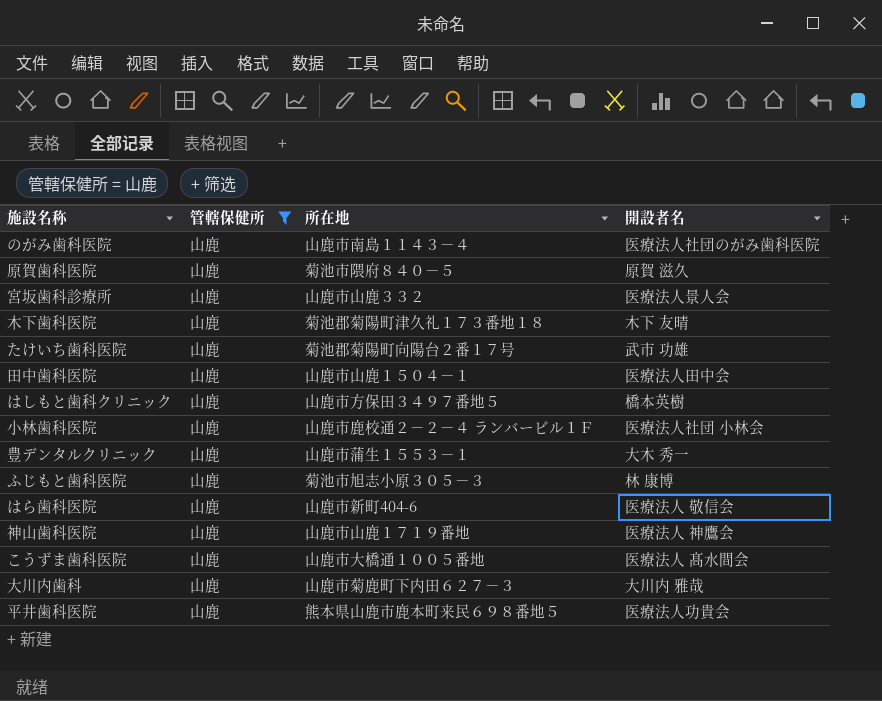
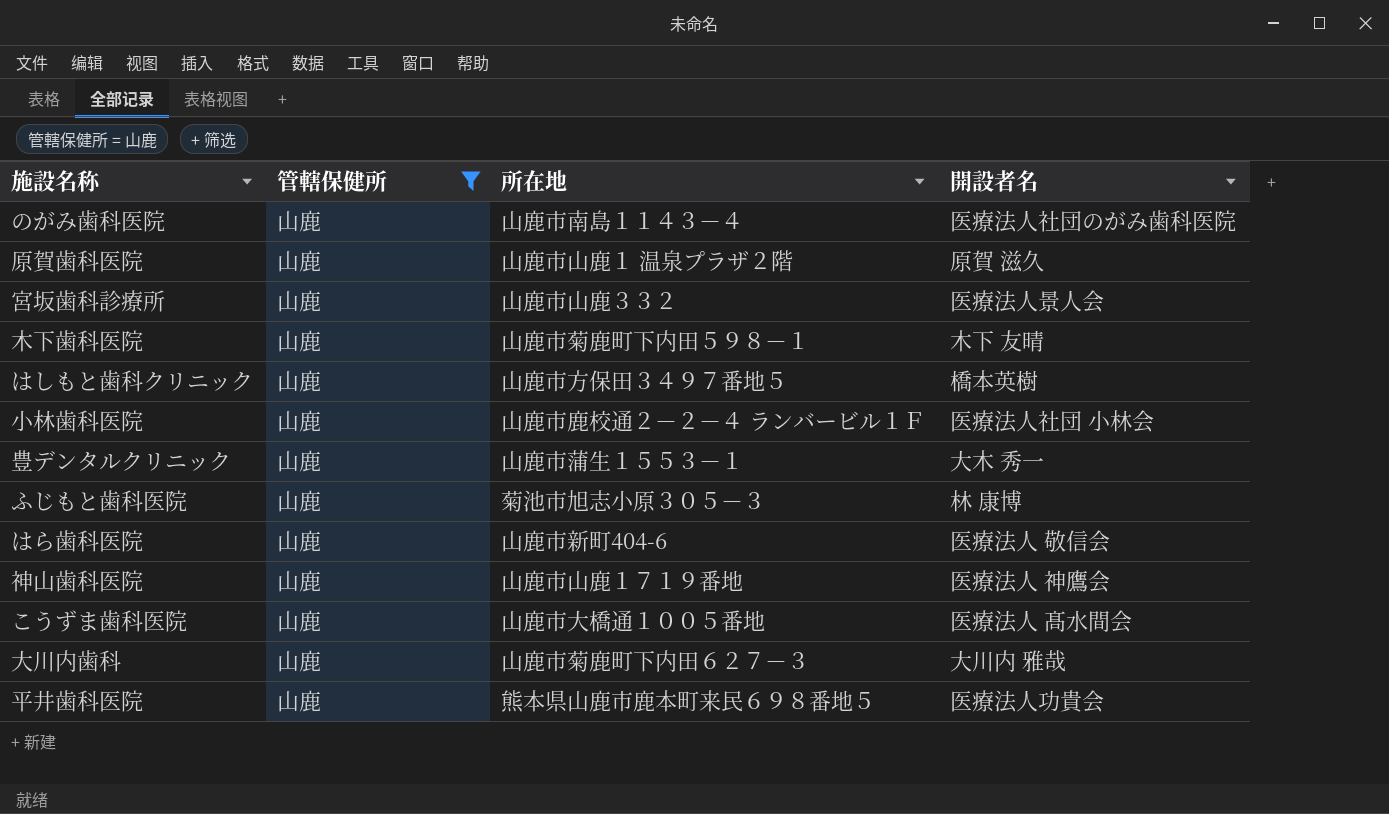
row たけいち歯科医院: 山鹿 | 菊池郡菊陽町向陽台２番１７号 | 武市 功雄 -> none
row 田中歯科医院: 山鹿 | 山鹿市山鹿１５０４－１ | 医療法人田中会 -> none
原賀歯科医院 | 所在地: 菊池市隈府８４０－５ -> 山鹿市山鹿１ 温泉プラザ２階
木下歯科医院 | 所在地: 菊池郡菊陽町津久礼１７３番地１８ -> 山鹿市菊鹿町下内田５９８－１

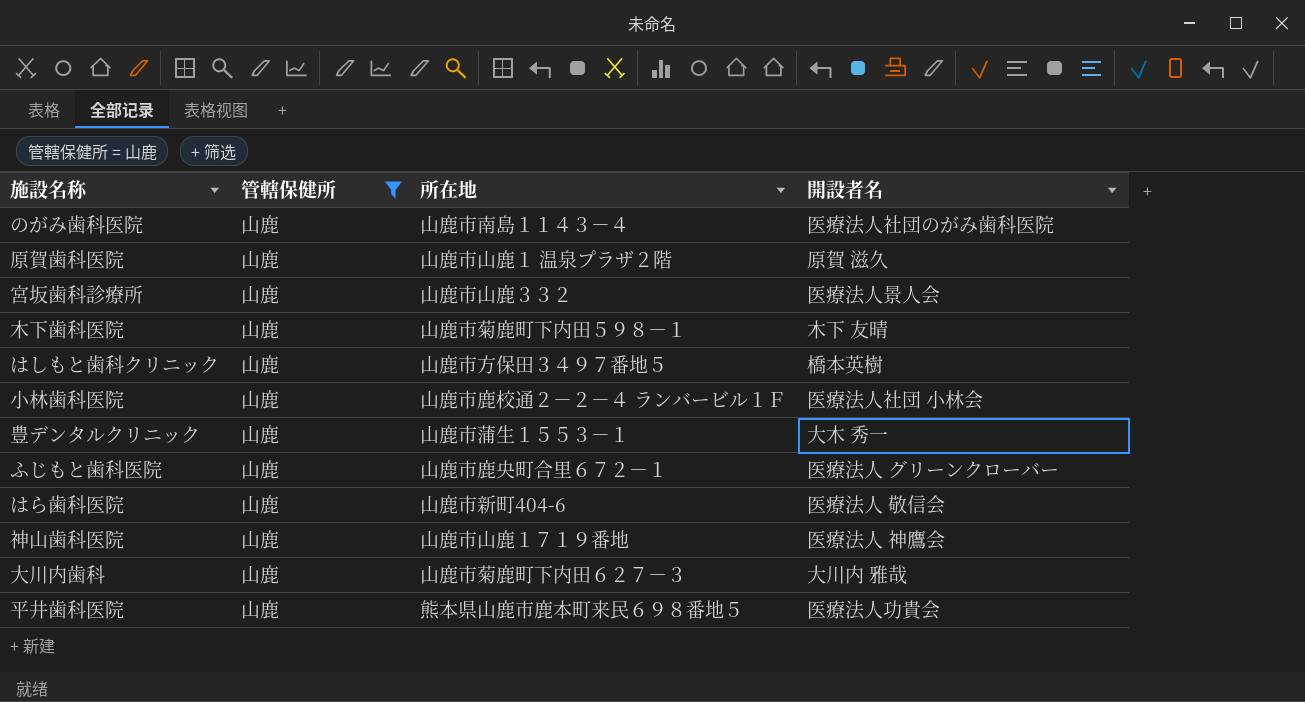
row こうずま歯科医院: 山鹿 | 山鹿市大橋通１００５番地 | 医療法人 髙水間会 -> none
ふじもと歯科医院 | 所在地: 菊池市旭志小原３０５－３ -> 山鹿市鹿央町合里６７２－１
ふじもと歯科医院 | 開設者名: 林 康博 -> 医療法人 グリーンクローバー

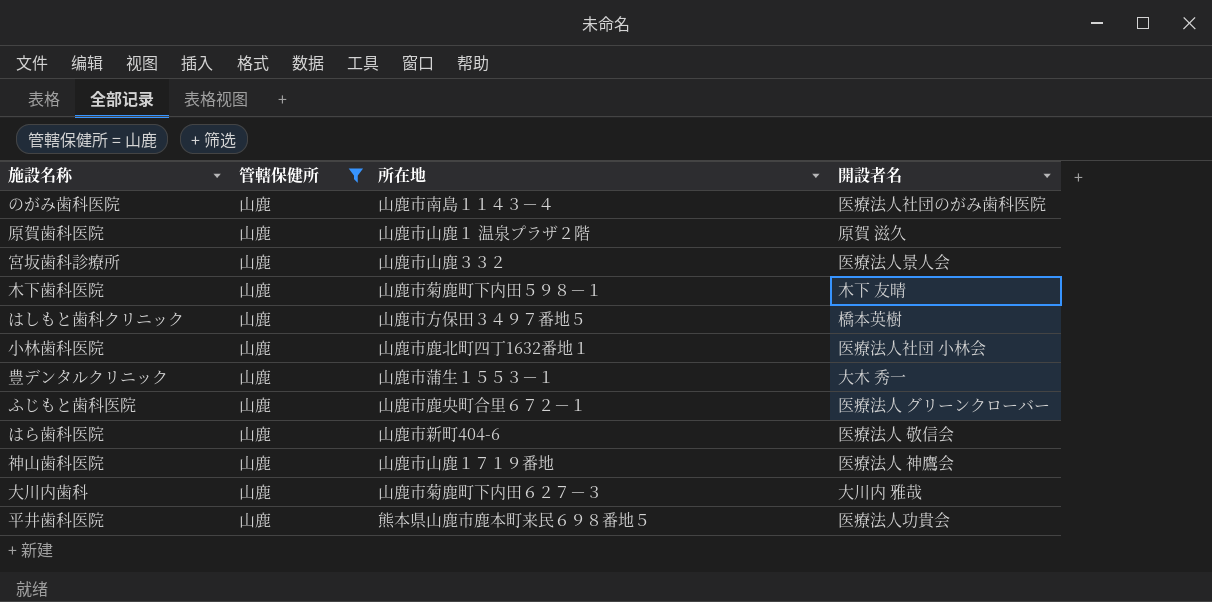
小林歯科医院 | 所在地: 山鹿市鹿校通２－２－４ ランバービル１Ｆ -> 山鹿市鹿北町四丁1632番地１

